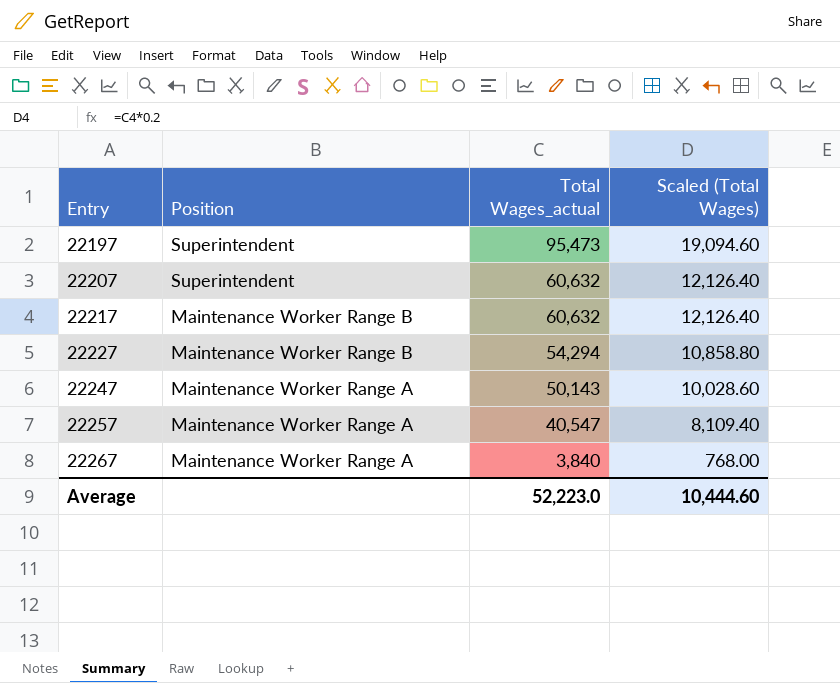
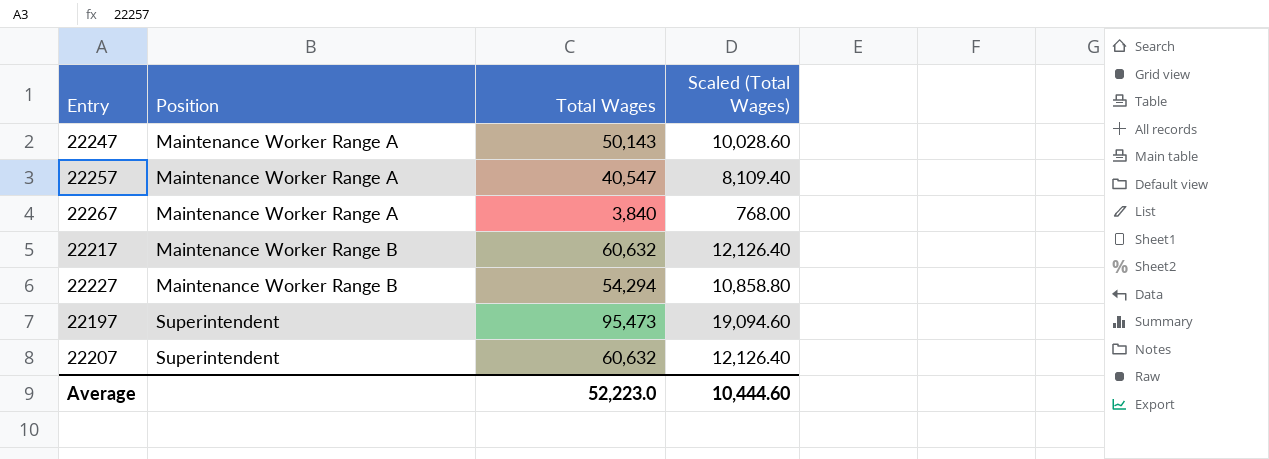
row order: Entry ascending -> Position ascending
column name: Total Wages_actual -> Total Wages

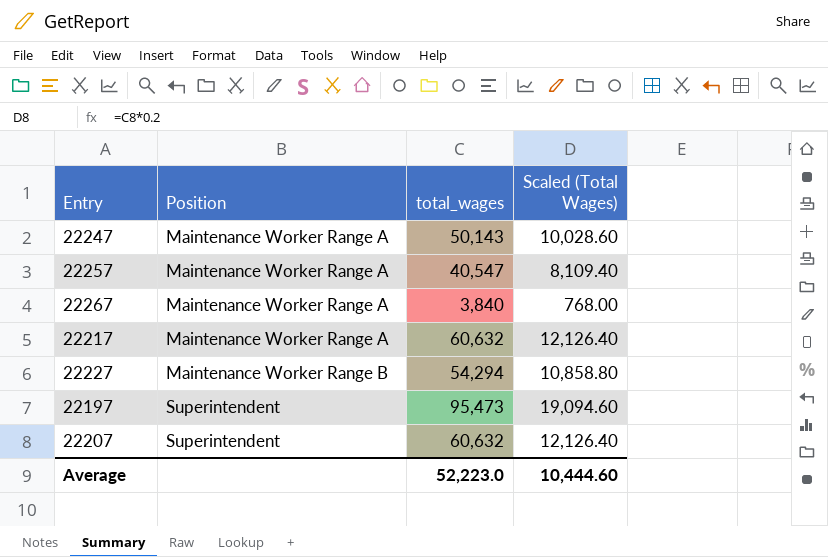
column name: Total Wages -> total_wages
22217 | Position: Maintenance Worker Range B -> Maintenance Worker Range A

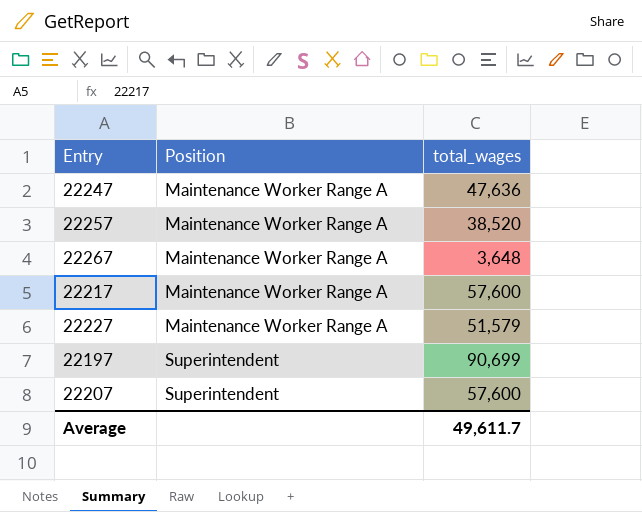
column Scaled (Total Wages) | formula: [total_wages] * 0.2 -> none
22247 | total_wages: 50,143 -> 47,636
22257 | total_wages: 40,547 -> 38,520
22267 | total_wages: 3,840 -> 3,648
22217 | total_wages: 60,632 -> 57,600
22227 | Position: Maintenance Worker Range B -> Maintenance Worker Range A
22227 | total_wages: 54,294 -> 51,579
22197 | total_wages: 95,473 -> 90,699
22207 | total_wages: 60,632 -> 57,600
Average | total_wages: 52,223.0 -> 49,611.7

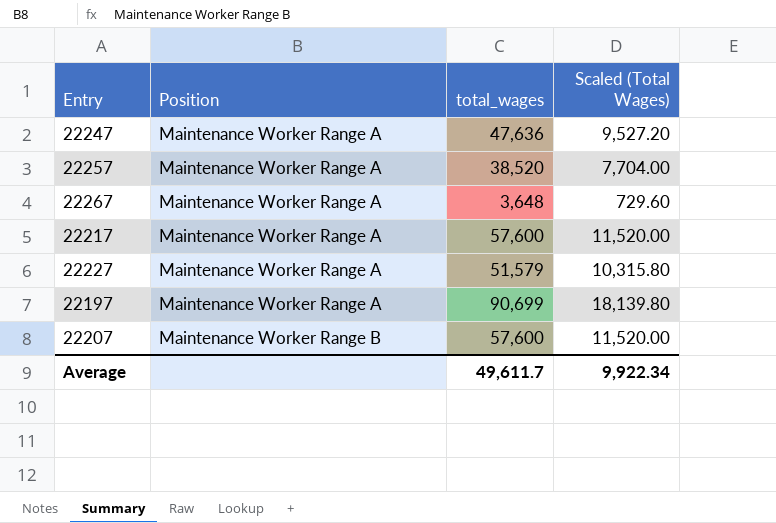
column Scaled (Total Wages) | formula: none -> [total_wages] * 0.2
22197 | Position: Superintendent -> Maintenance Worker Range A
22207 | Position: Superintendent -> Maintenance Worker Range B

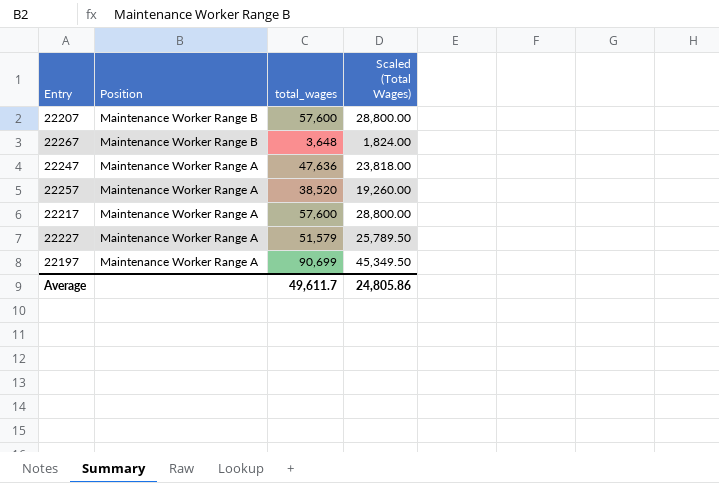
row order: Position ascending -> Position descending
column Scaled (Total Wages) | formula: [total_wages] * 0.2 -> [total_wages] * 0.5
22267 | Position: Maintenance Worker Range A -> Maintenance Worker Range B
Average | Scaled (Total Wages): 9,922.34 -> 24,805.86

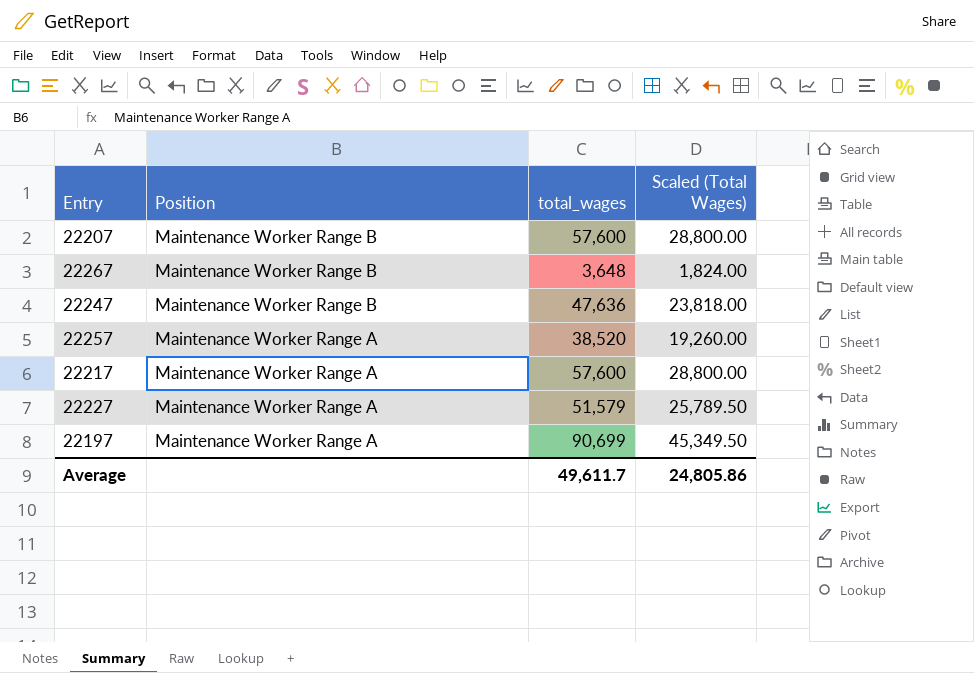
22247 | Position: Maintenance Worker Range A -> Maintenance Worker Range B

